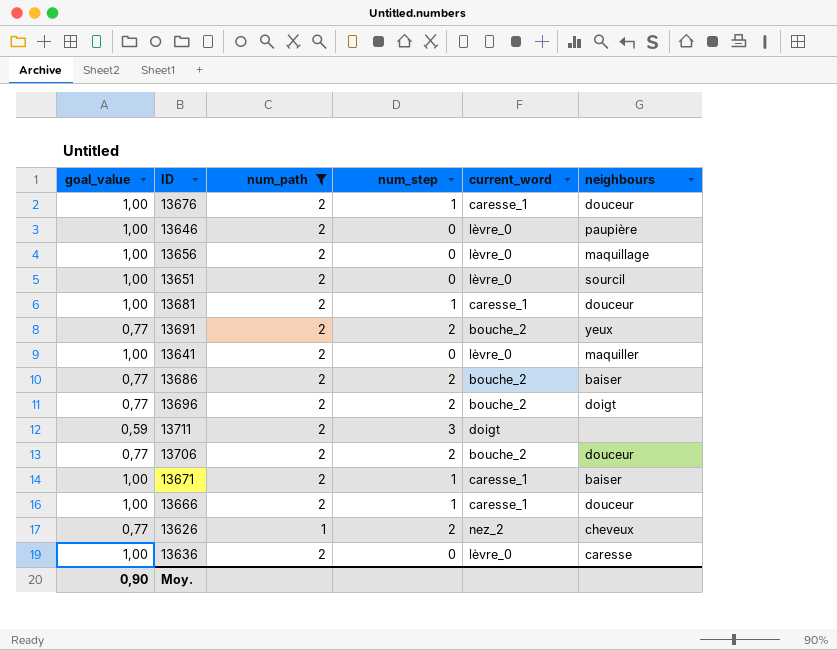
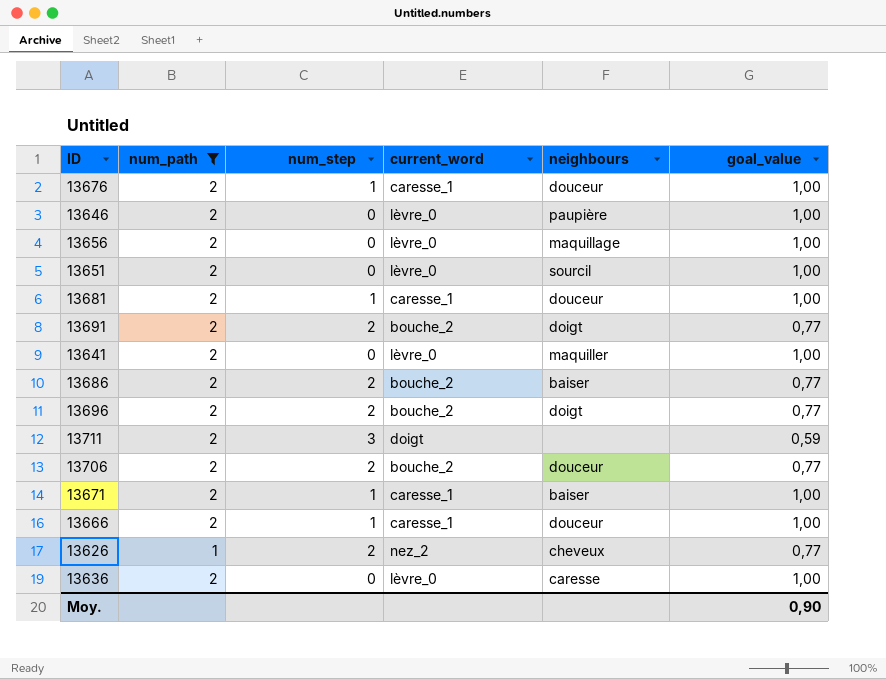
column goal_value | position: 1 -> 6
13691 | neighbours: yeux -> doigt

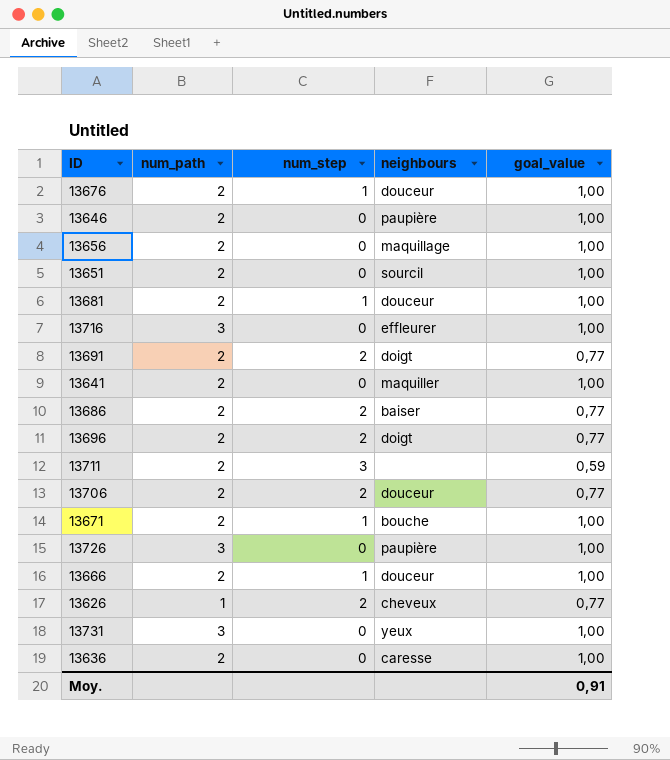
filter: num_path != 3 -> none
column current_word | position: 4 -> none
13671 | neighbours: baiser -> bouche
Moy. | goal_value: 0,90 -> 0,91

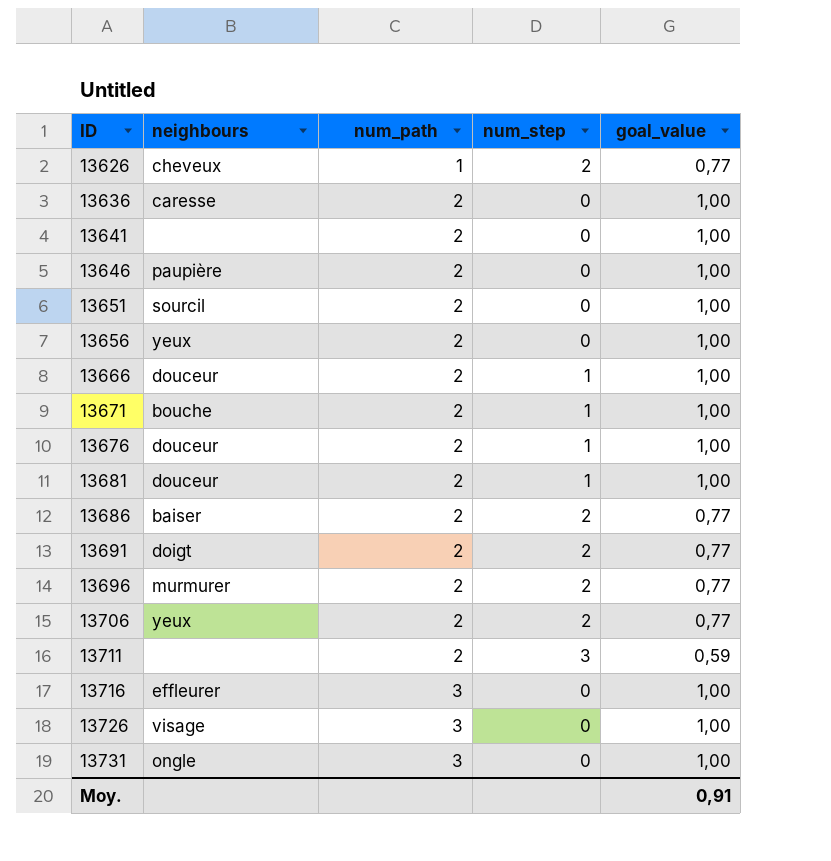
row order: none -> ID ascending
column neighbours | position: 4 -> 2
13641 | neighbours: maquiller -> none
13656 | neighbours: maquillage -> yeux
13696 | neighbours: doigt -> murmurer
13706 | neighbours: douceur -> yeux
13726 | neighbours: paupière -> visage
13731 | neighbours: yeux -> ongle

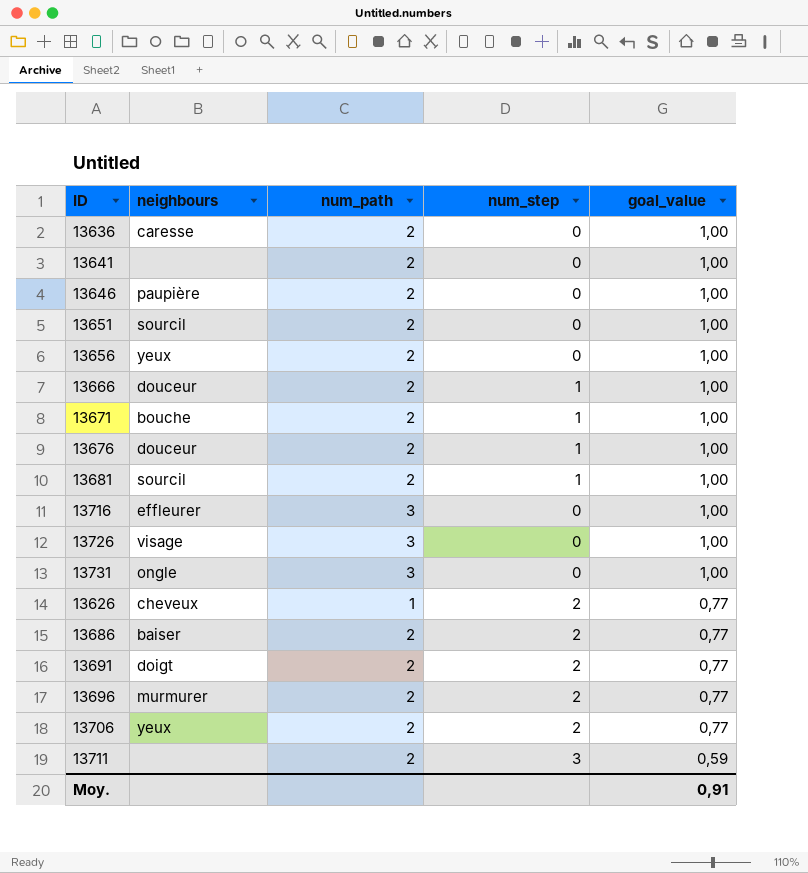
row order: ID ascending -> goal_value descending
13681 | neighbours: douceur -> sourcil

